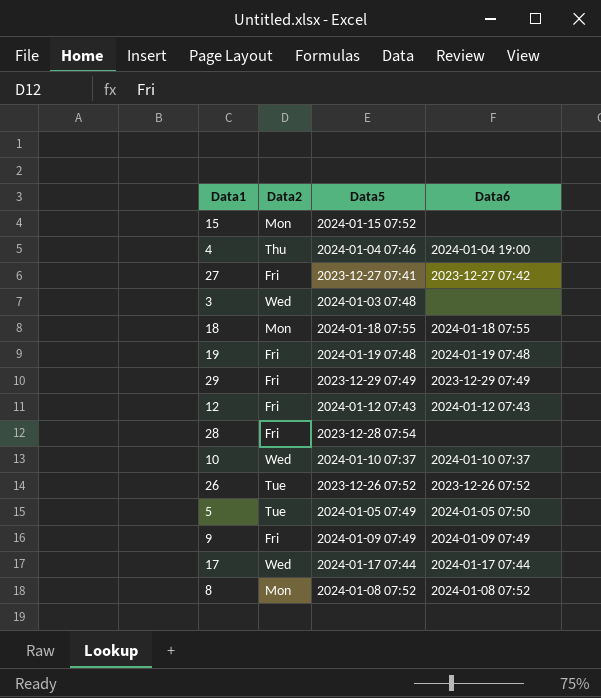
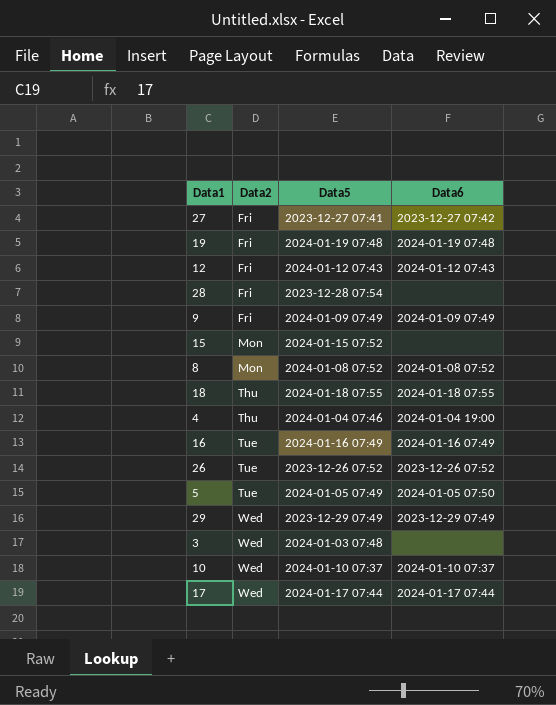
row order: none -> Data2 ascending
18 | Data2: Mon -> Thu
row 16: none -> Tue | 2024-01-16 07:49 | 2024-01-16 07:49
29 | Data2: Fri -> Wed

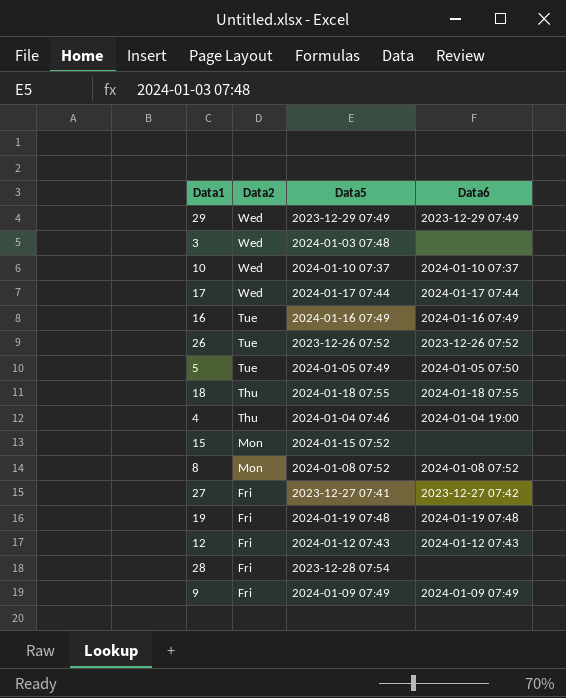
row order: Data2 ascending -> Data2 descending

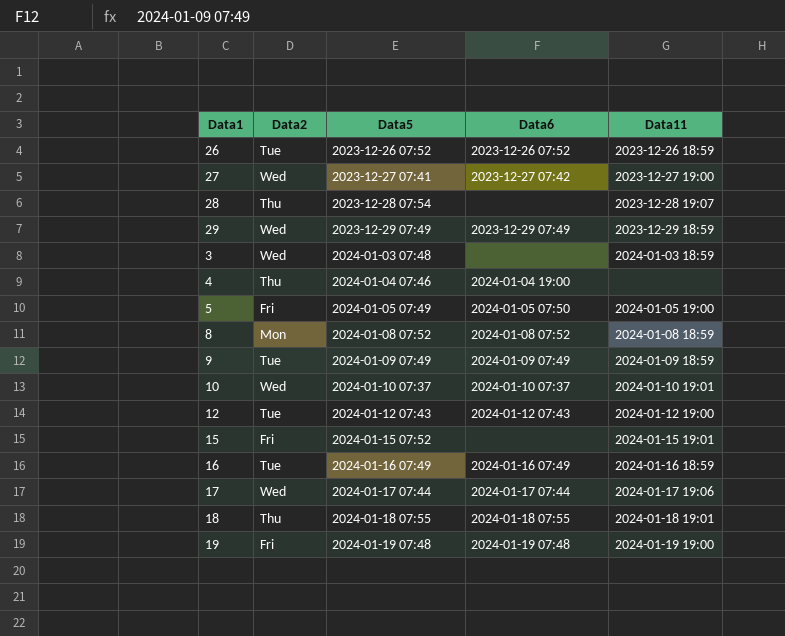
row order: Data2 descending -> Data5 ascending
column Data11 | position: none -> 5
27 | Data2: Fri -> Wed
28 | Data2: Fri -> Thu
5 | Data2: Tue -> Fri
9 | Data2: Fri -> Tue
12 | Data2: Fri -> Tue
15 | Data2: Mon -> Fri

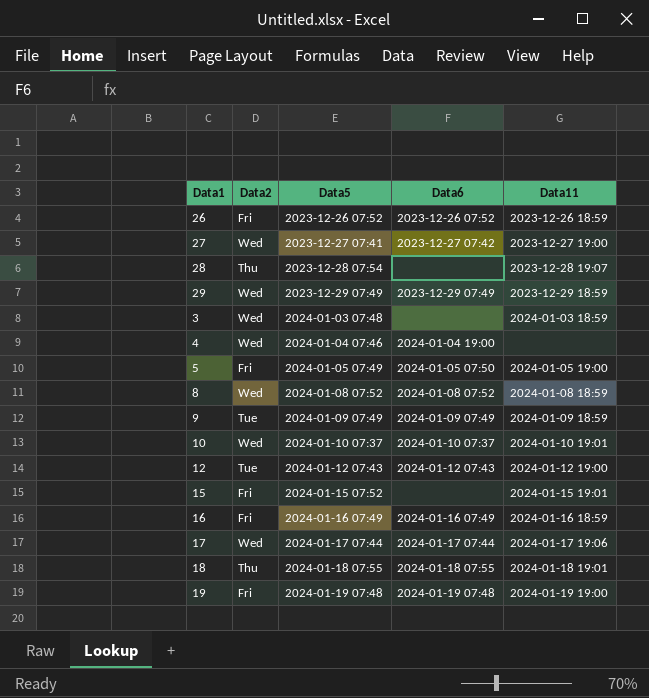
26 | Data2: Tue -> Fri
4 | Data2: Thu -> Wed
8 | Data2: Mon -> Wed
16 | Data2: Tue -> Fri

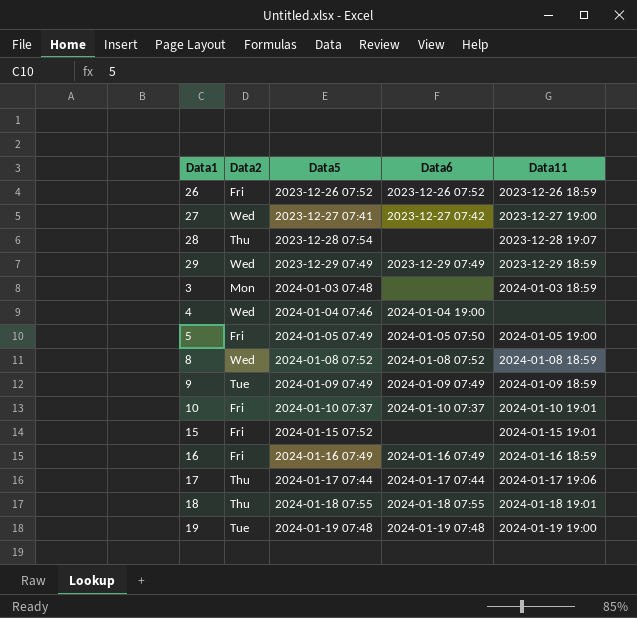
row 12: Tue | 2024-01-12 07:43 | 2024-01-12 07:43 | 2024-01-12 19:00 -> none
3 | Data2: Wed -> Mon
10 | Data2: Wed -> Fri
17 | Data2: Wed -> Thu
19 | Data2: Fri -> Tue

